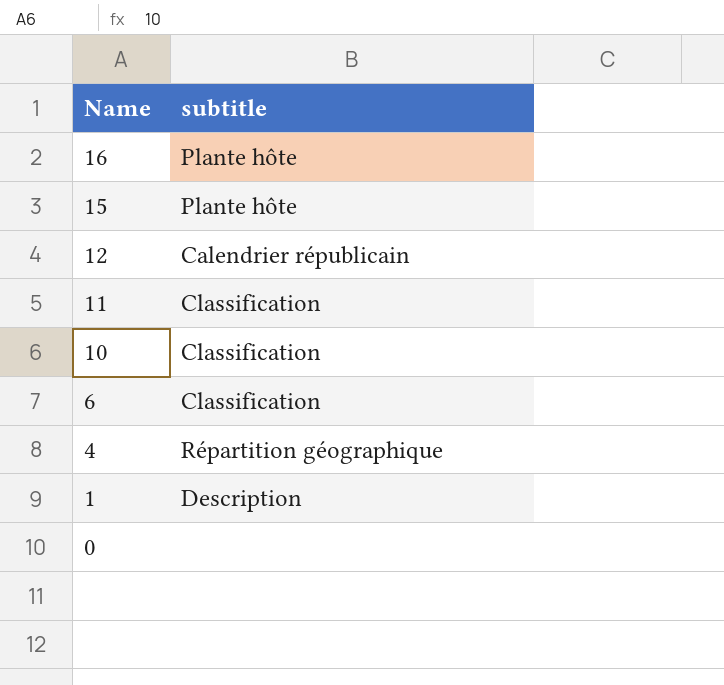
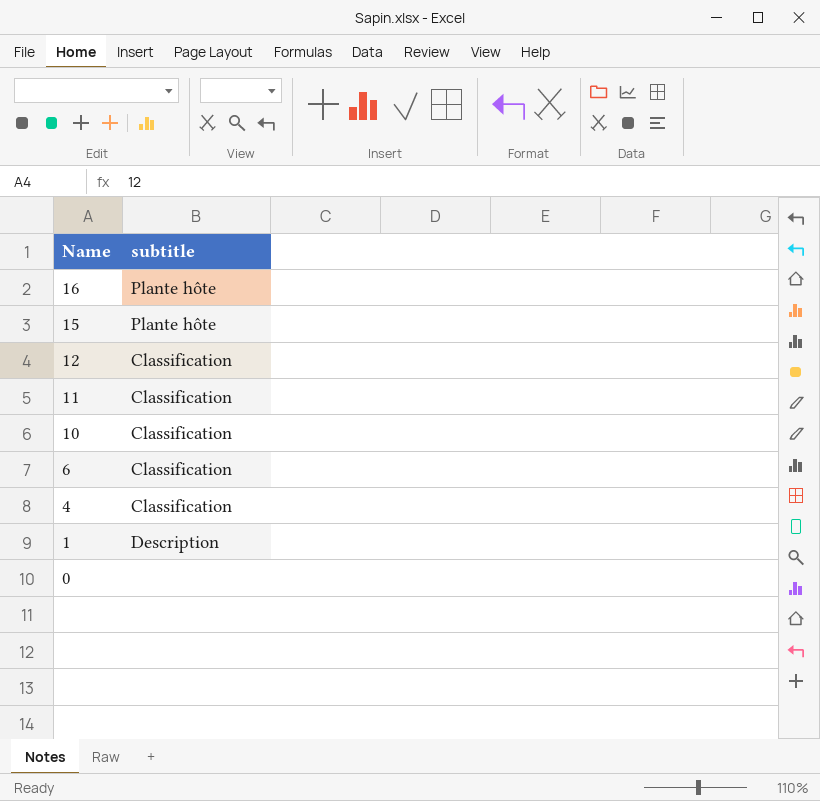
12 | subtitle: Calendrier républicain -> Classification
4 | subtitle: Répartition géographique -> Classification

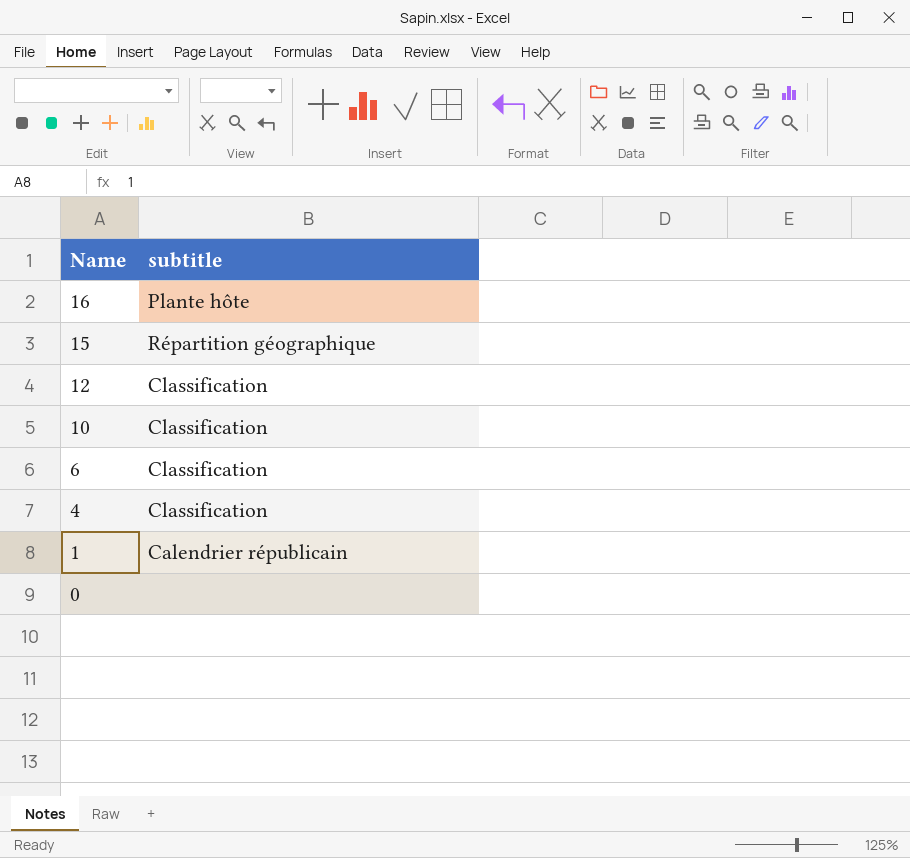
row 11: Classification -> none
15 | subtitle: Plante hôte -> Répartition géographique
1 | subtitle: Description -> Calendrier républicain

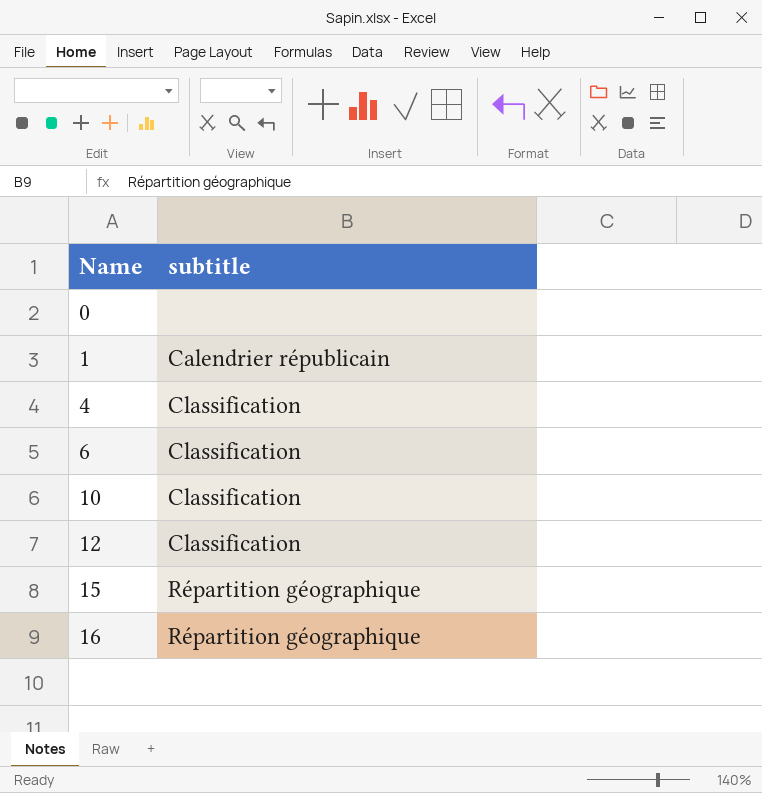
row order: Name descending -> Name ascending
16 | subtitle: Plante hôte -> Répartition géographique

